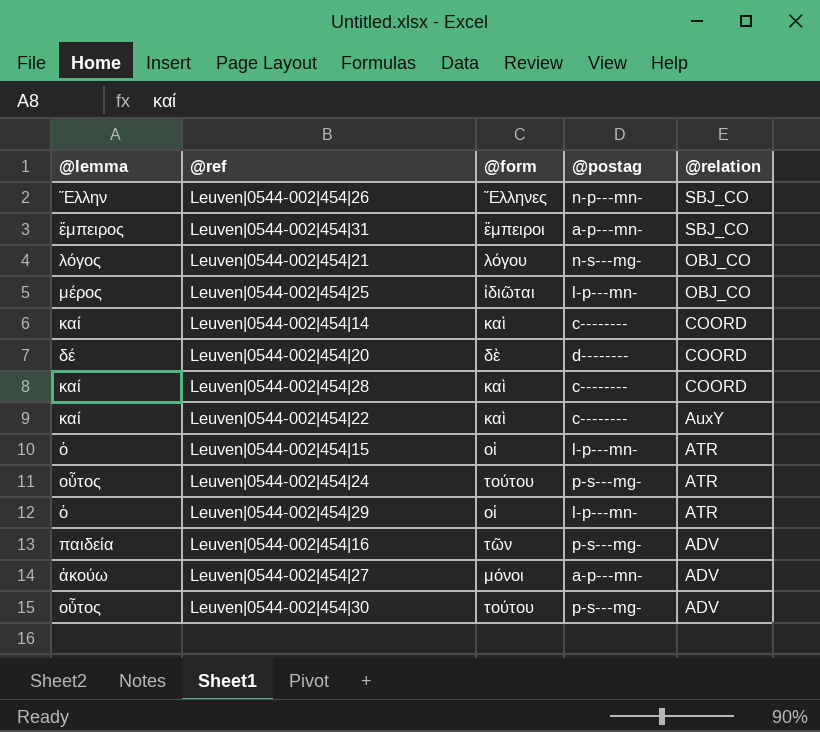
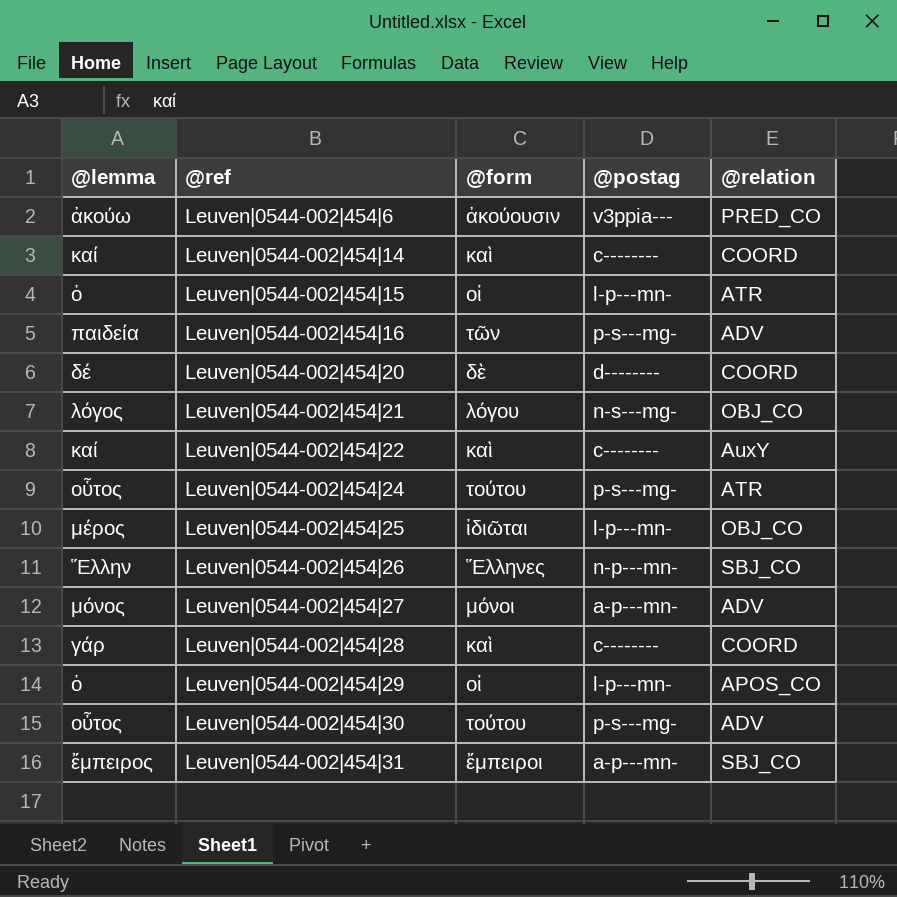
row order: @relation descending -> @ref ascending
row Leuven|0544-002|454|6: none -> ἀκούω | ἀκούουσιν | v3ppia--- | PRED_CO
Leuven|0544-002|454|27 | @lemma: ἀκούω -> μόνος
Leuven|0544-002|454|28 | @lemma: καί -> γάρ
Leuven|0544-002|454|29 | @relation: ATR -> APOS_CO

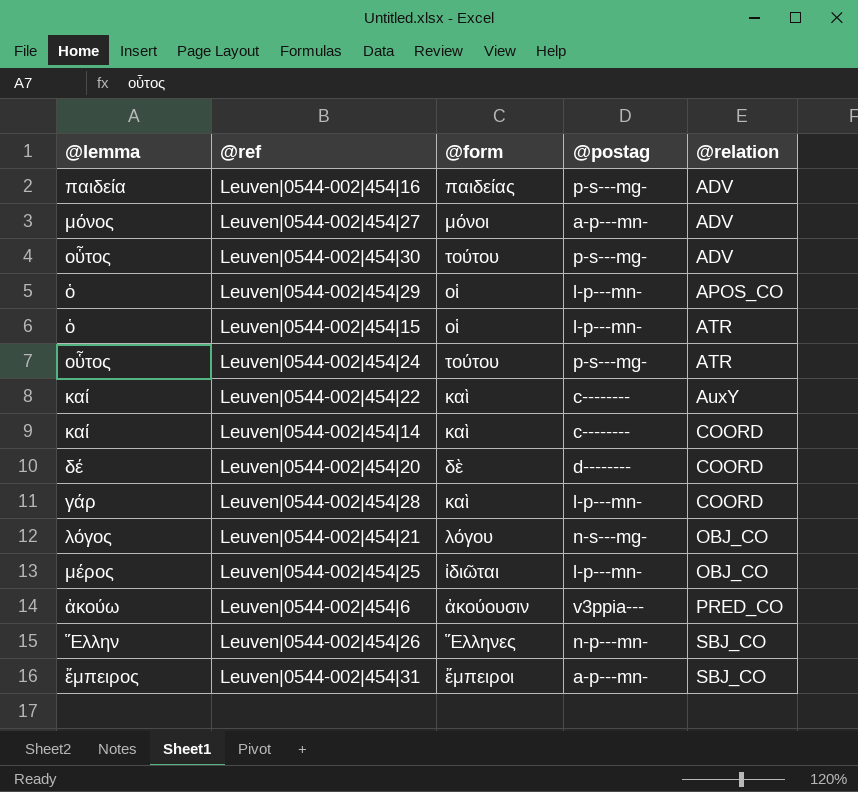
row order: @ref ascending -> @relation ascending
Leuven|0544-002|454|16 | @form: τῶν -> παιδείας
Leuven|0544-002|454|28 | @postag: c-------- -> l-p---mn-

